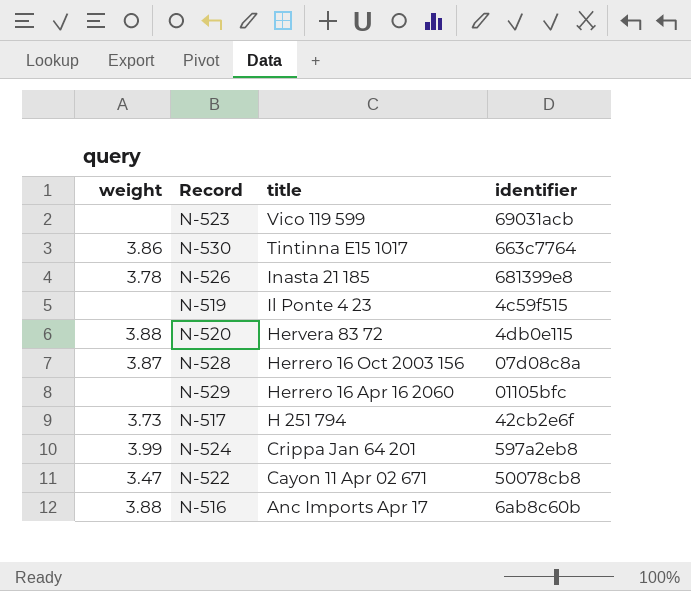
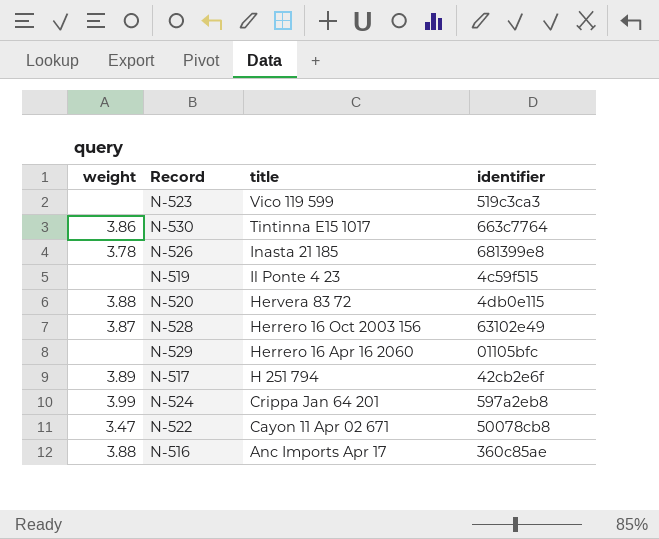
N-523 | identifier: 69031acb -> 519c3ca3
N-528 | identifier: 07d08c8a -> 63102e49
N-517 | weight: 3.73 -> 3.89
N-516 | identifier: 6ab8c60b -> 360c85ae

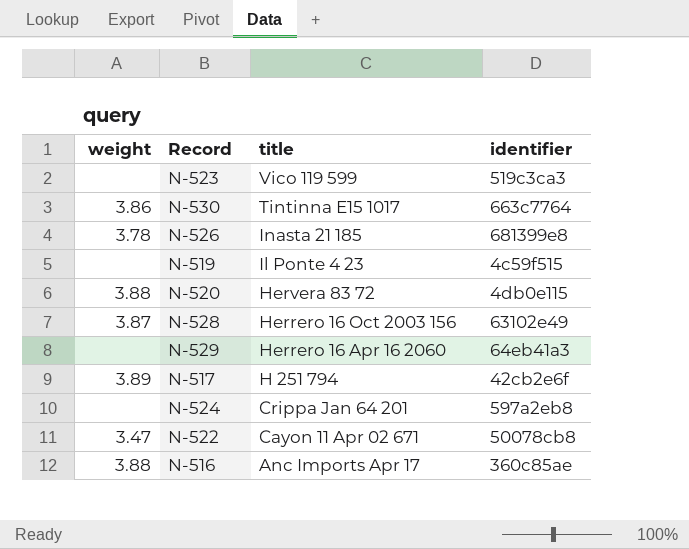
N-529 | identifier: 01105bfc -> 64eb41a3
N-524 | weight: 3.99 -> none

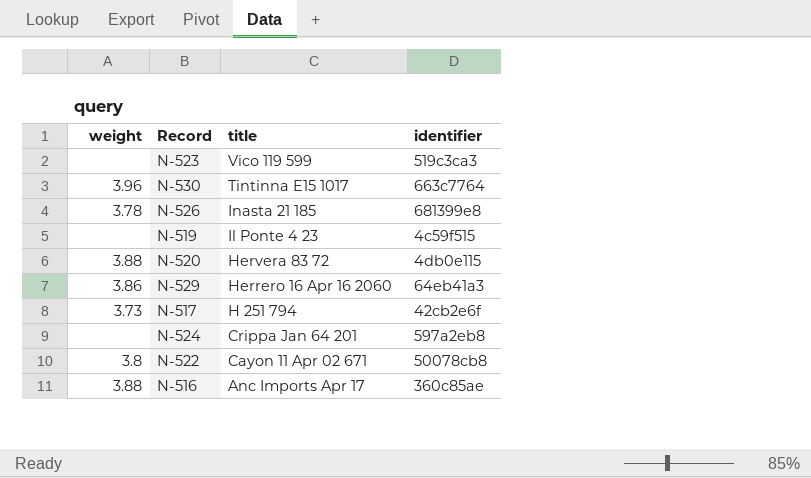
row N-528: 3.87 | Herrero 16 Oct 2003 156 | 63102e49 -> none
N-530 | weight: 3.86 -> 3.96
N-529 | weight: none -> 3.86
N-517 | weight: 3.89 -> 3.73
N-522 | weight: 3.47 -> 3.8

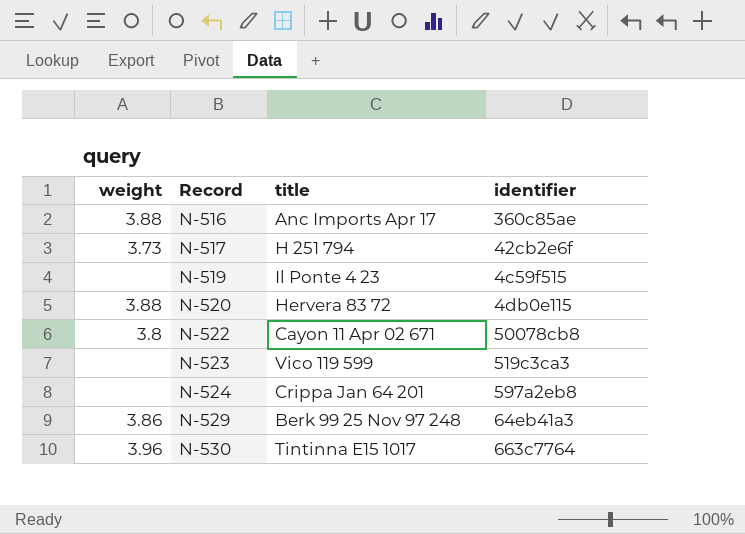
row order: title descending -> Record ascending
row N-526: 3.78 | Inasta 21 185 | 681399e8 -> none
N-529 | title: Herrero 16 Apr 16 2060 -> Berk 99 25 Nov 97 248

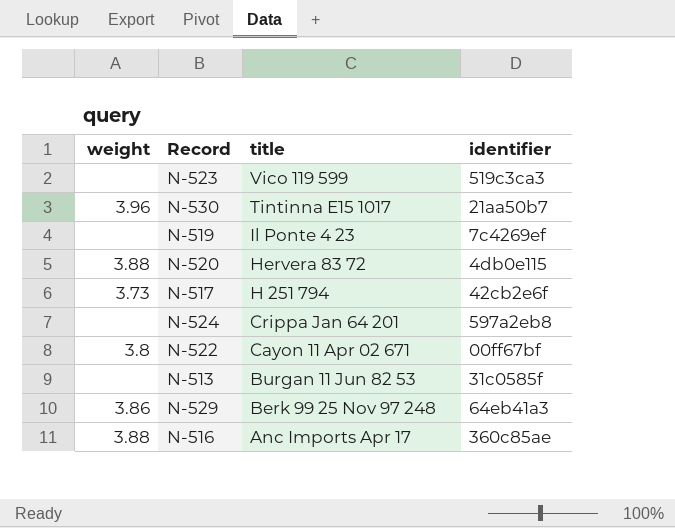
row order: Record ascending -> title descending
N-530 | identifier: 663c7764 -> 21aa50b7
N-519 | identifier: 4c59f515 -> 7c4269ef
N-522 | identifier: 50078cb8 -> 00ff67bf
row N-513: none -> none | Burgan 11 Jun 82 53 | 31c0585f

